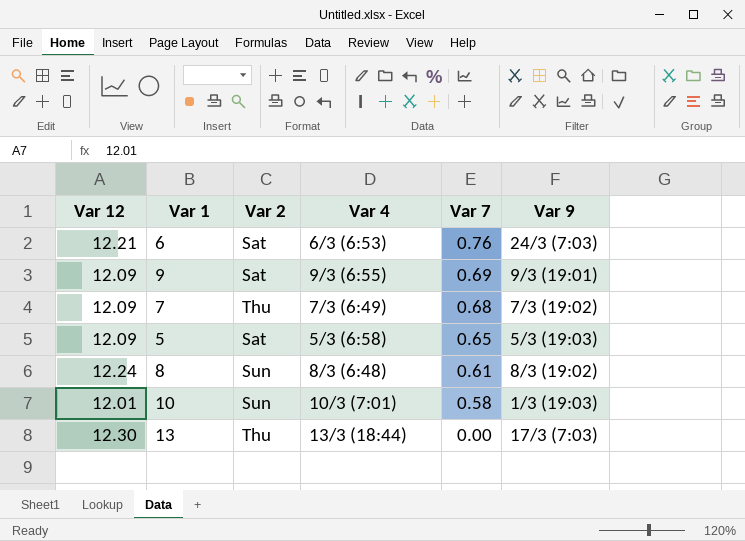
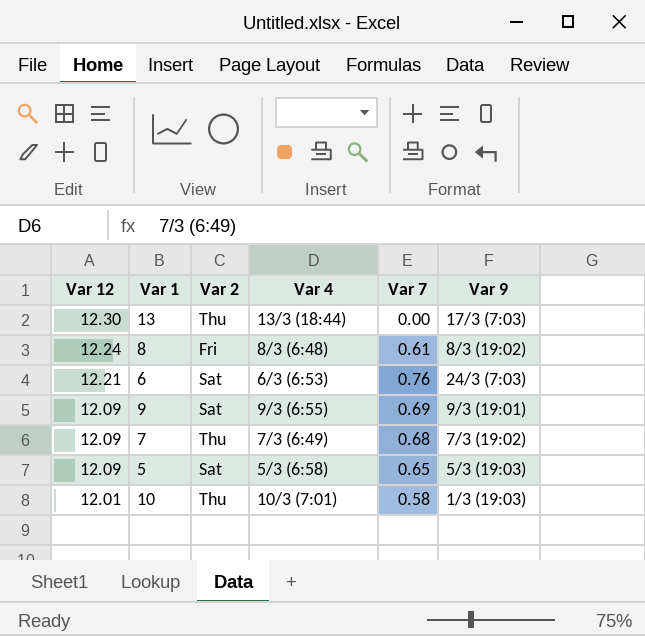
row order: Var 7 descending -> Var 12 descending
8 | Var 2: Sun -> Fri
10 | Var 2: Sun -> Thu

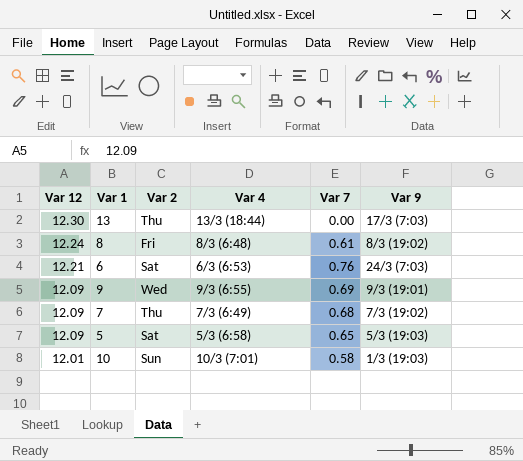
9 | Var 2: Sat -> Wed
10 | Var 2: Thu -> Sun

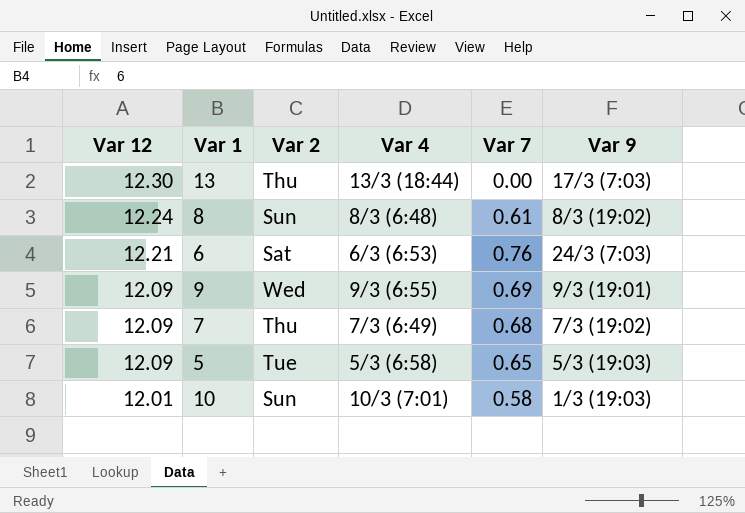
8 | Var 2: Fri -> Sun
5 | Var 2: Sat -> Tue

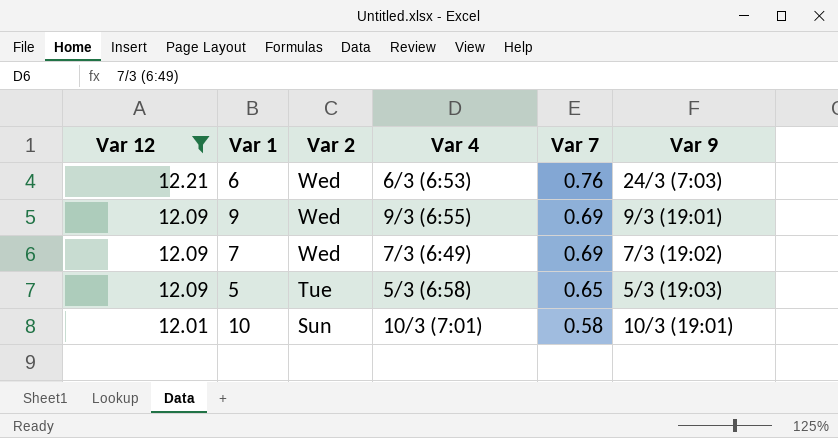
filter: none -> Var 12 <= 12.21
6 | Var 2: Sat -> Wed
7 | Var 2: Thu -> Wed
7 | Var 7: 0.68 -> 0.69
10 | Var 9: 1/3 (19:03) -> 10/3 (19:01)

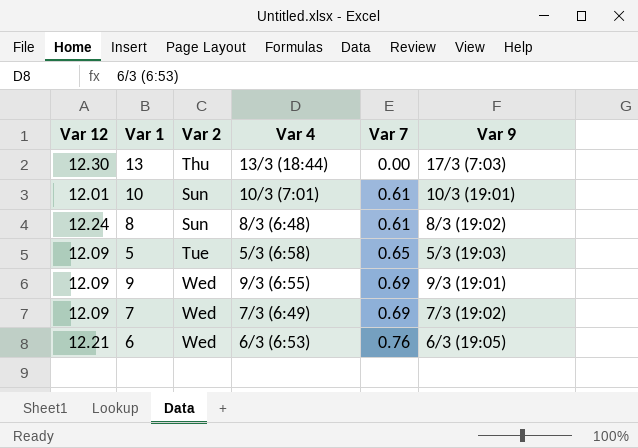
filter: Var 12 <= 12.21 -> none
row order: Var 12 descending -> Var 7 ascending
10 | Var 7: 0.58 -> 0.61
6 | Var 9: 24/3 (7:03) -> 6/3 (19:05)

